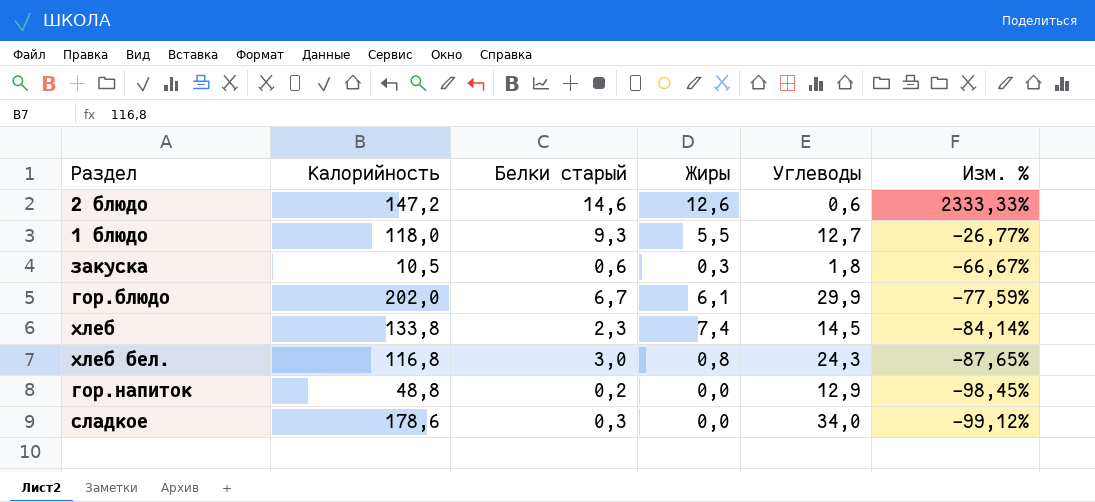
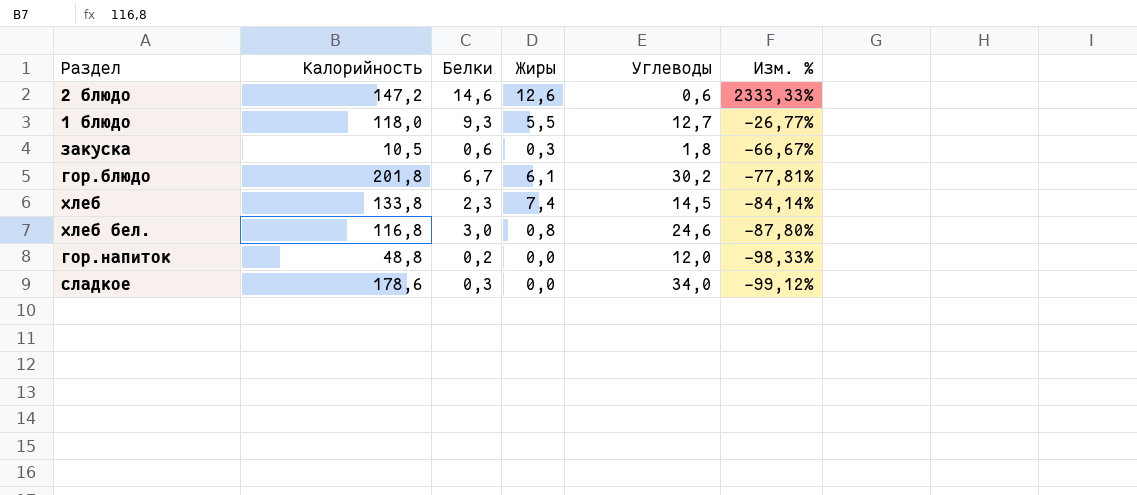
column name: Белки старый -> Белки
гор.блюдо | Калорийность: 202,0 -> 201,8
гор.блюдо | Углеводы: 29,9 -> 30,2
гор.блюдо | Изм. %: -77,59% -> -77,81%
хлеб бел. | Углеводы: 24,3 -> 24,6
хлеб бел. | Изм. %: -87,65% -> -87,80%
гор.напиток | Углеводы: 12,9 -> 12,0
гор.напиток | Изм. %: -98,45% -> -98,33%

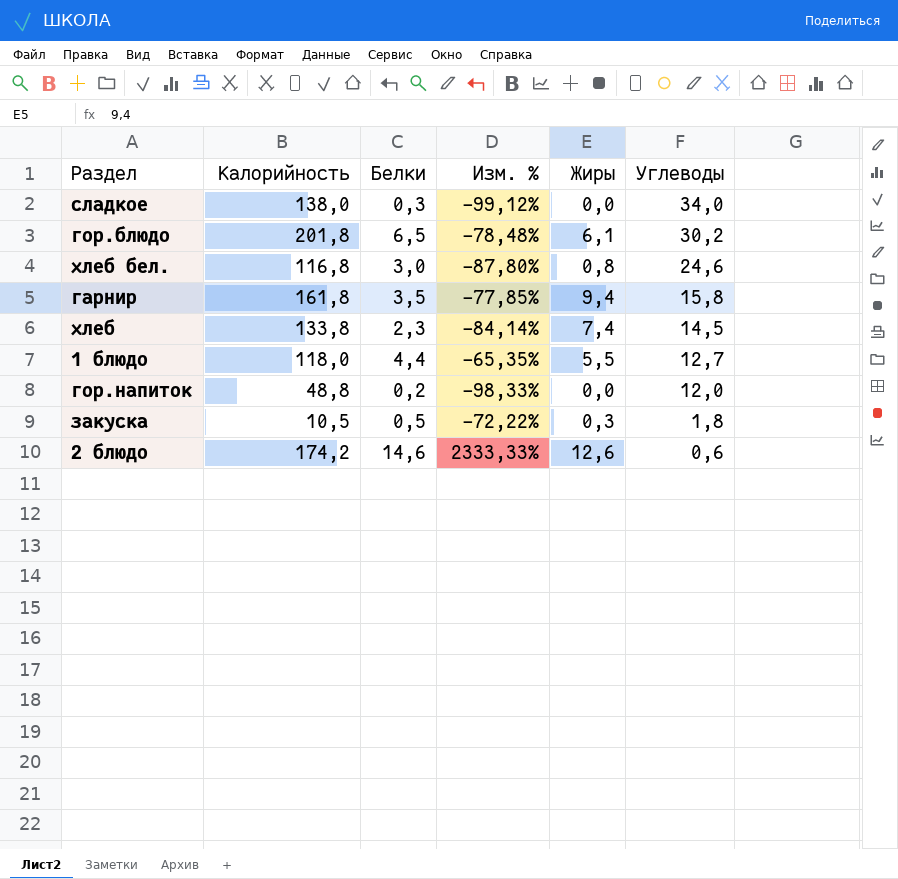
row order: Изм. % descending -> Углеводы descending
column Изм. % | position: 6 -> 4
сладкое | Калорийность: 178,6 -> 138,0
гор.блюдо | Белки: 6,7 -> 6,5
гор.блюдо | Изм. %: -77,81% -> -78,48%
row гарнир: none -> 161,8 | 3,5 | -77,85% | 9,4 | 15,8
1 блюдо | Белки: 9,3 -> 4,4
1 блюдо | Изм. %: -26,77% -> -65,35%
закуска | Белки: 0,6 -> 0,5
закуска | Изм. %: -66,67% -> -72,22%
2 блюдо | Калорийность: 147,2 -> 174,2

